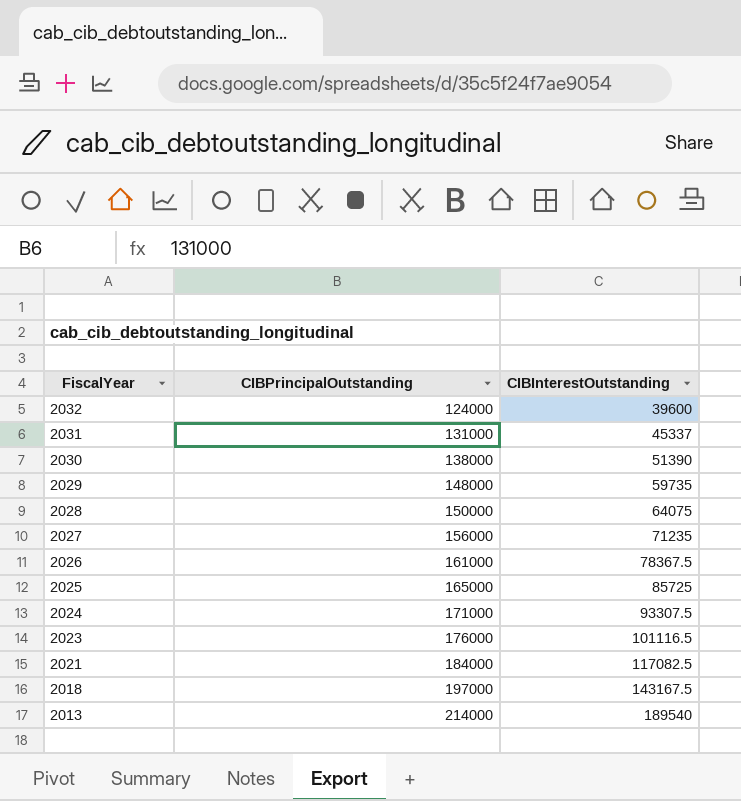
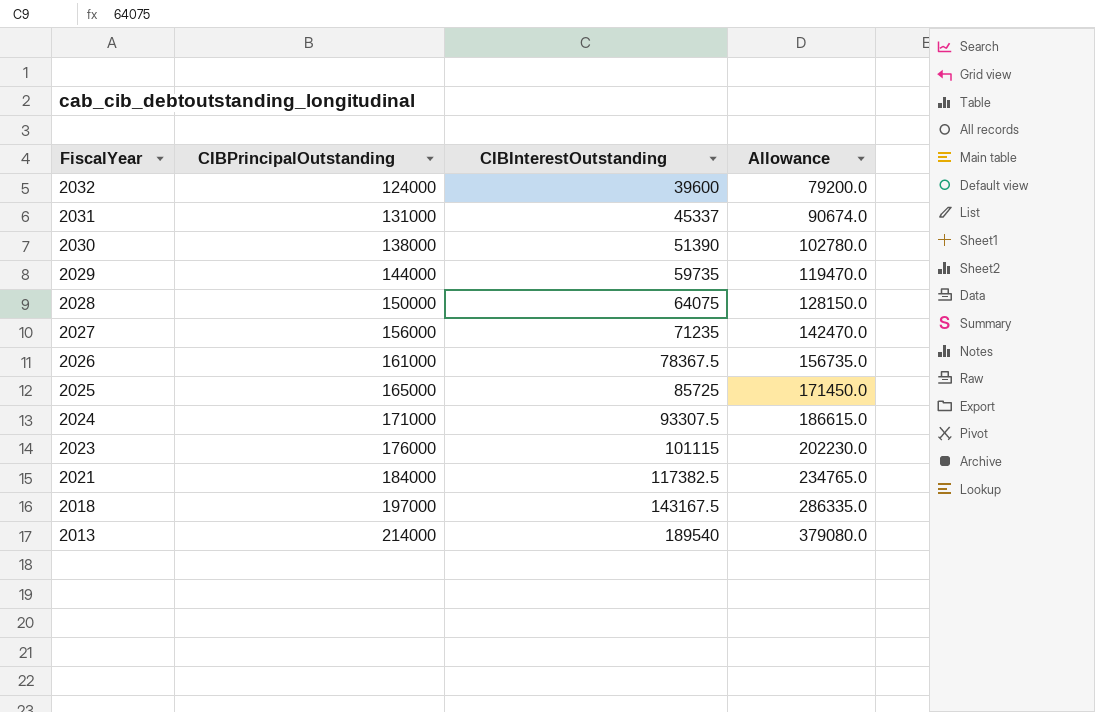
column Allowance | formula: none -> [CIBInterestOutstanding] * 2
2029 | CIBPrincipalOutstanding: 148000 -> 144000
2023 | CIBInterestOutstanding: 101116.5 -> 101115
2021 | CIBInterestOutstanding: 117082.5 -> 117382.5

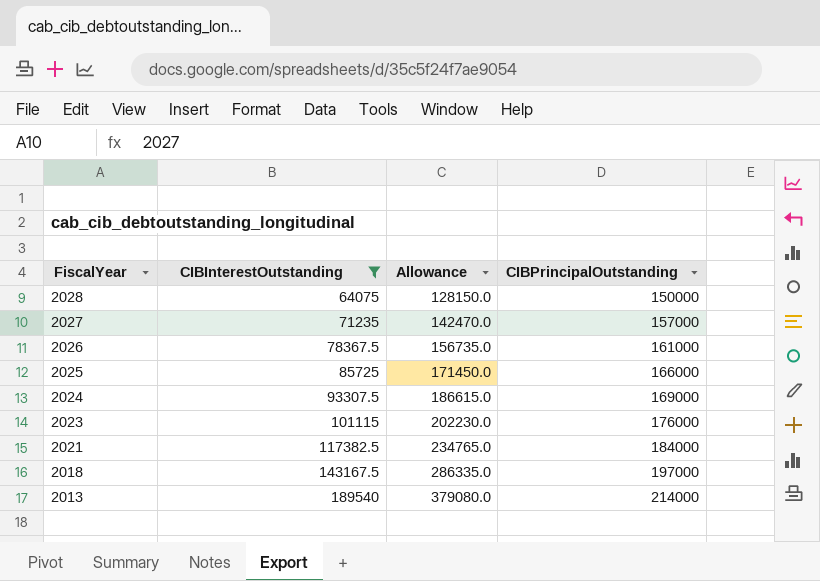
filter: none -> CIBInterestOutstanding >= 64075
column CIBPrincipalOutstanding | position: 2 -> 4
2027 | CIBPrincipalOutstanding: 156000 -> 157000
2025 | CIBPrincipalOutstanding: 165000 -> 166000
2024 | CIBPrincipalOutstanding: 171000 -> 169000

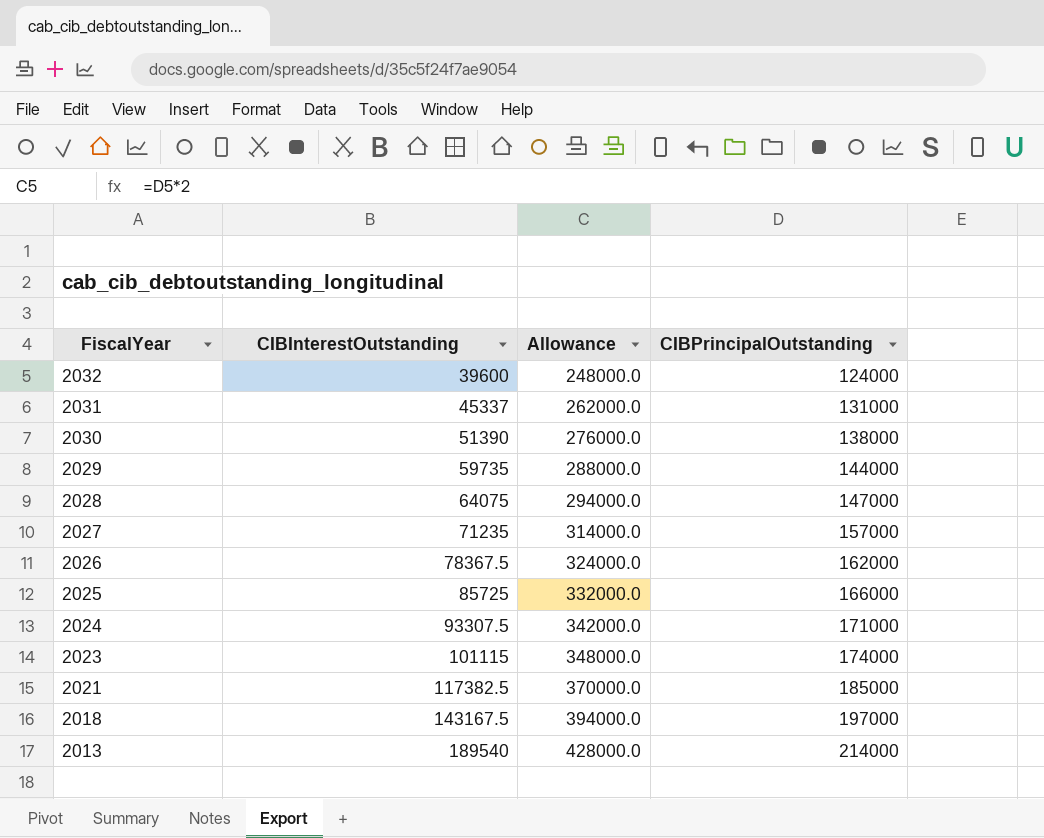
filter: CIBInterestOutstanding >= 64075 -> none
column Allowance | formula: [CIBInterestOutstanding] * 2 -> [CIBPrincipalOutstanding] * 2
2028 | CIBPrincipalOutstanding: 150000 -> 147000
2026 | CIBPrincipalOutstanding: 161000 -> 162000
2024 | CIBPrincipalOutstanding: 169000 -> 171000
2023 | CIBPrincipalOutstanding: 176000 -> 174000
2021 | CIBPrincipalOutstanding: 184000 -> 185000

